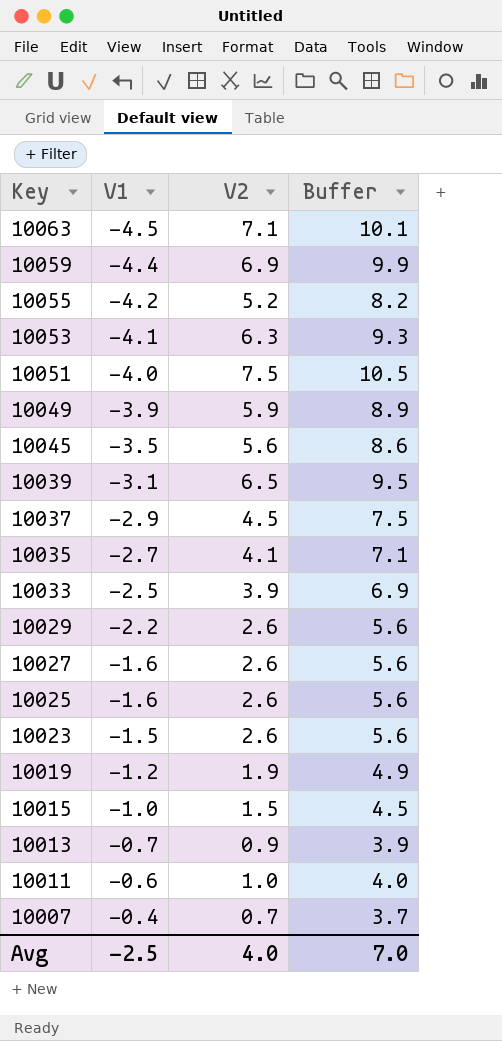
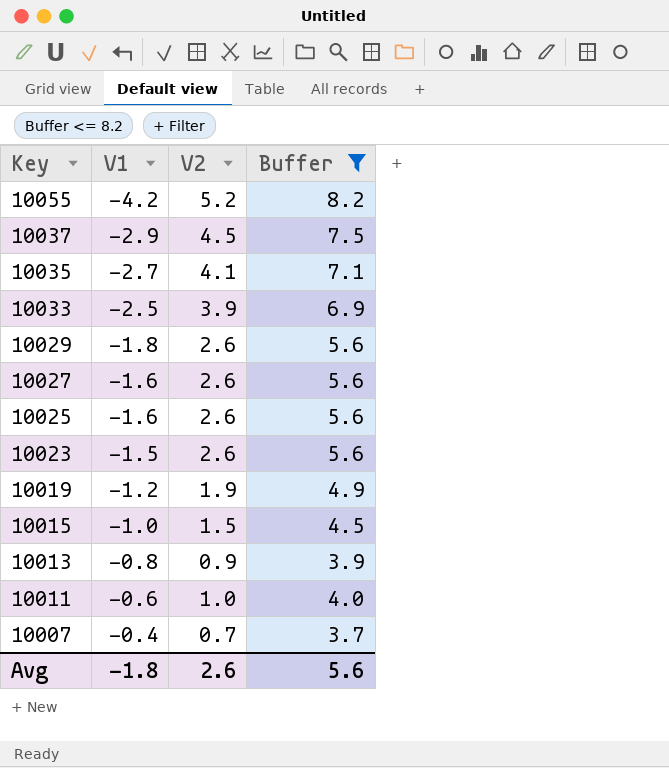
filter: none -> Buffer <= 8.2
10029 | V1: -2.2 -> -1.8
10013 | V1: -0.7 -> -0.8
Avg | V1: -2.5 -> -1.8
Avg | V2: 4.0 -> 2.6
Avg | Buffer: 7.0 -> 5.6

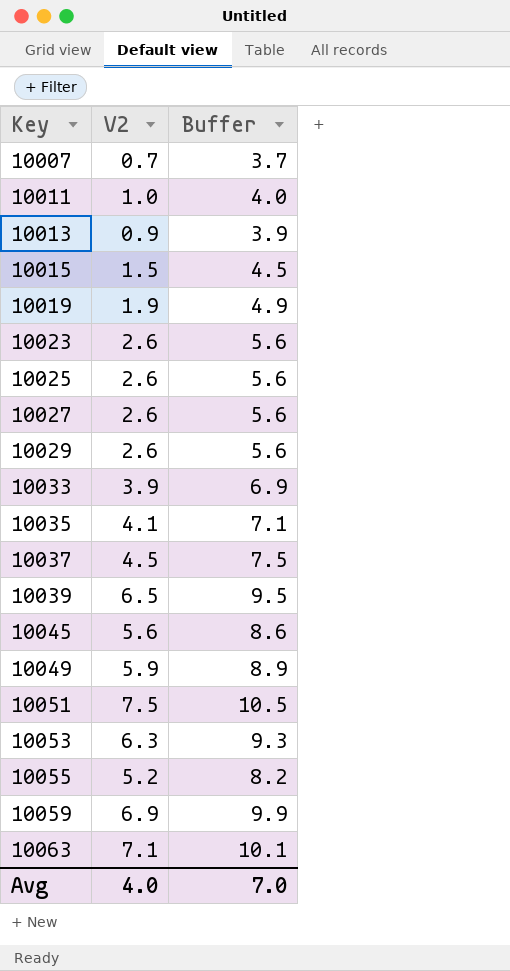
filter: Buffer <= 8.2 -> none
row order: Key descending -> Key ascending
column V1 | position: 2 -> none
Avg | V2: 2.6 -> 4.0
Avg | Buffer: 5.6 -> 7.0

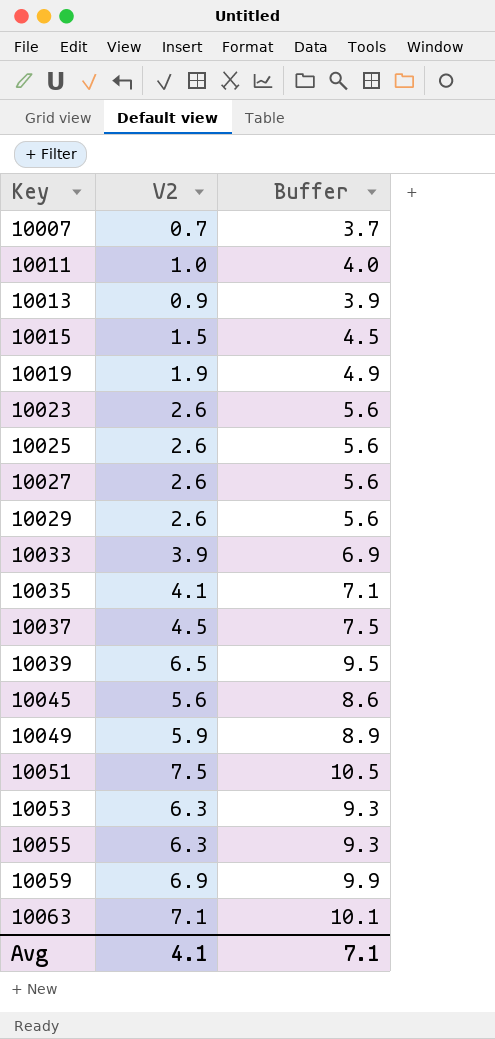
10055 | V2: 5.2 -> 6.3
10055 | Buffer: 8.2 -> 9.3
Avg | V2: 4.0 -> 4.1
Avg | Buffer: 7.0 -> 7.1

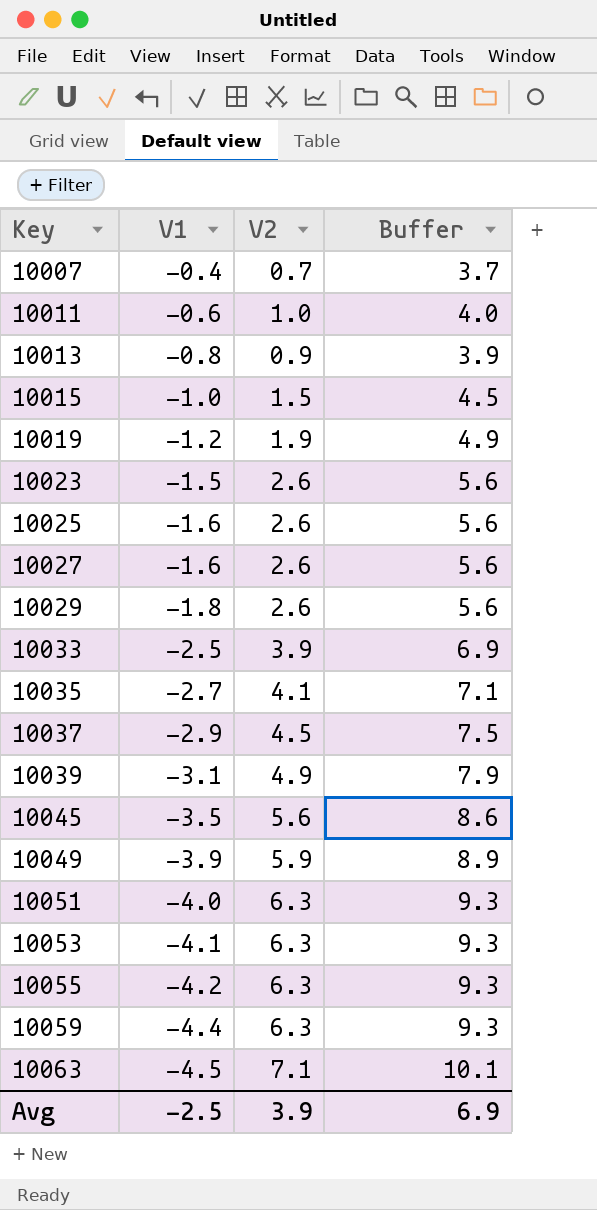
column V1 | position: none -> 2
10039 | V2: 6.5 -> 4.9
10039 | Buffer: 9.5 -> 7.9
10051 | V2: 7.5 -> 6.3
10051 | Buffer: 10.5 -> 9.3
10059 | V2: 6.9 -> 6.3
10059 | Buffer: 9.9 -> 9.3
Avg | V2: 4.1 -> 3.9
Avg | Buffer: 7.1 -> 6.9

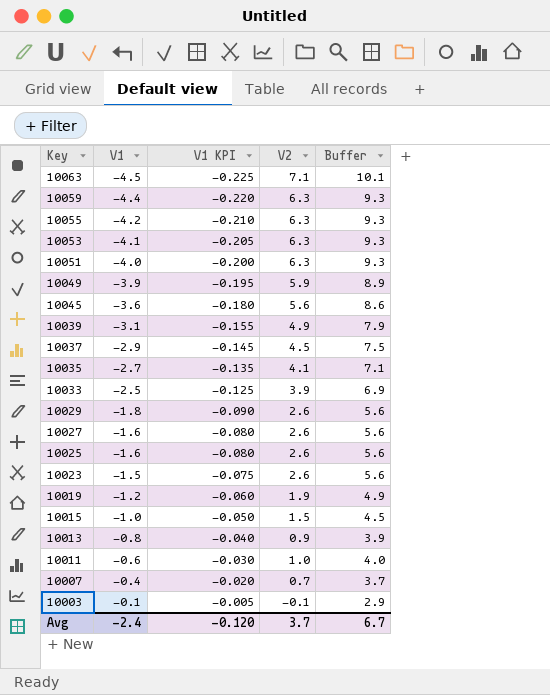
row order: Key ascending -> Key descending
column V1 KPI | formula: none -> [V1] * 0.05
10045 | V1: -3.5 -> -3.6
row 10003: none -> -0.1 | -0.005 | -0.1 | 2.9
Avg | V1: -2.5 -> -2.4
Avg | V2: 3.9 -> 3.7
Avg | Buffer: 6.9 -> 6.7

